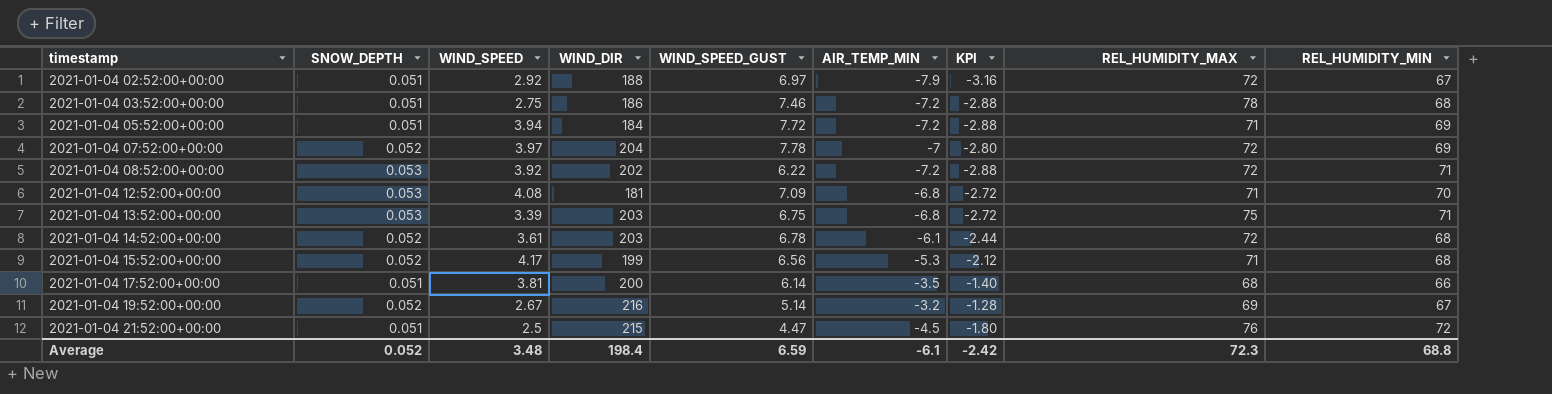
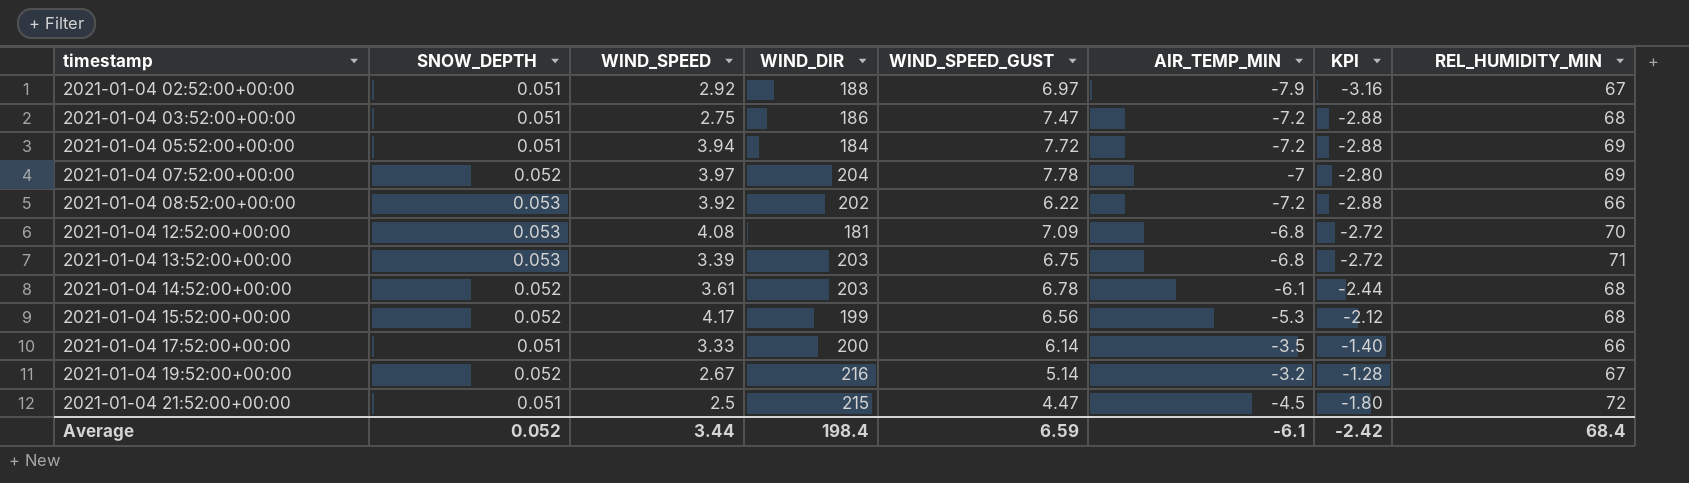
column REL_HUMIDITY_MAX | position: 8 -> none
2021-01-04 03:52:00+00:00 | WIND_SPEED_GUST: 7.46 -> 7.47
2021-01-04 08:52:00+00:00 | REL_HUMIDITY_MIN: 71 -> 66
2021-01-04 17:52:00+00:00 | WIND_SPEED: 3.81 -> 3.33
Average | WIND_SPEED: 3.48 -> 3.44
Average | REL_HUMIDITY_MIN: 68.8 -> 68.4

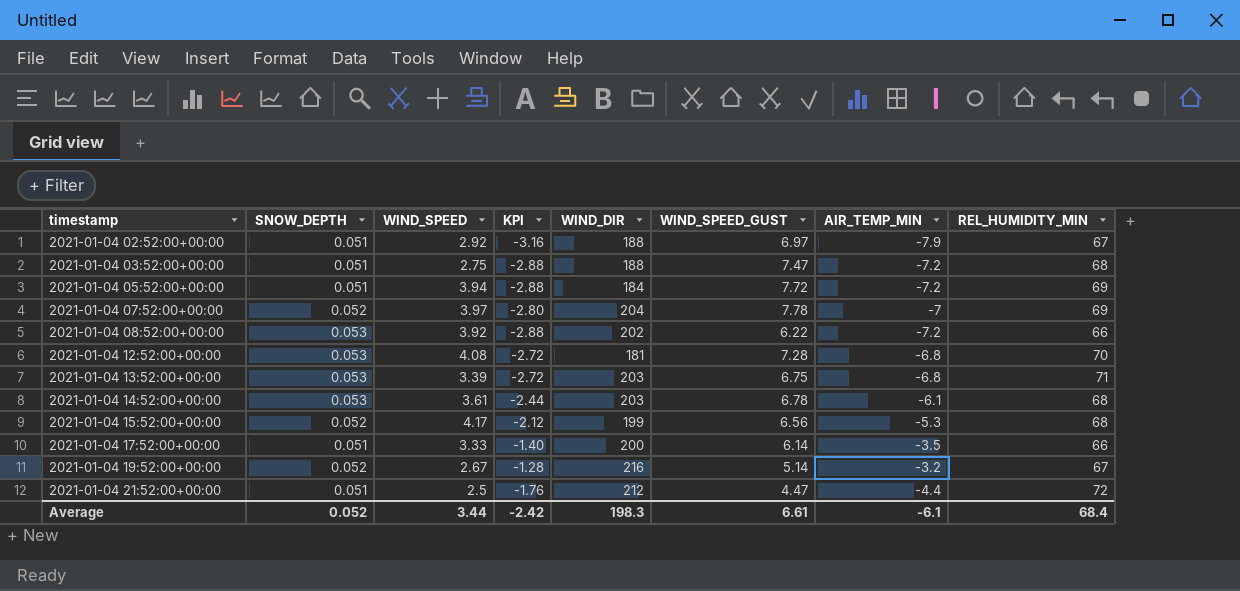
column KPI | position: 7 -> 4
2021-01-04 03:52:00+00:00 | WIND_DIR: 186 -> 188
2021-01-04 12:52:00+00:00 | WIND_SPEED_GUST: 7.09 -> 7.28
2021-01-04 14:52:00+00:00 | SNOW_DEPTH: 0.052 -> 0.053
2021-01-04 21:52:00+00:00 | KPI: -1.80 -> -1.76
2021-01-04 21:52:00+00:00 | WIND_DIR: 215 -> 212
2021-01-04 21:52:00+00:00 | AIR_TEMP_MIN: -4.5 -> -4.4
Average | WIND_DIR: 198.4 -> 198.3
Average | WIND_SPEED_GUST: 6.59 -> 6.61

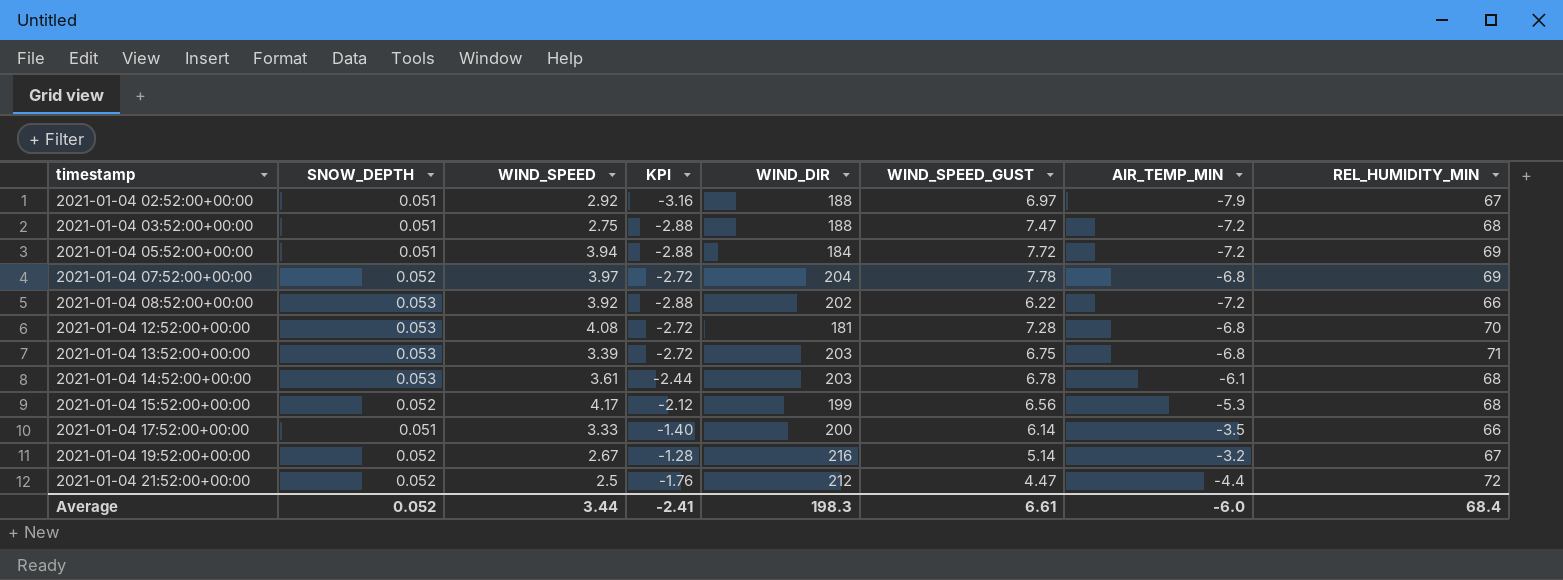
2021-01-04 07:52:00+00:00 | KPI: -2.80 -> -2.72
2021-01-04 07:52:00+00:00 | AIR_TEMP_MIN: -7 -> -6.8
2021-01-04 21:52:00+00:00 | SNOW_DEPTH: 0.051 -> 0.052
Average | KPI: -2.42 -> -2.41
Average | AIR_TEMP_MIN: -6.1 -> -6.0

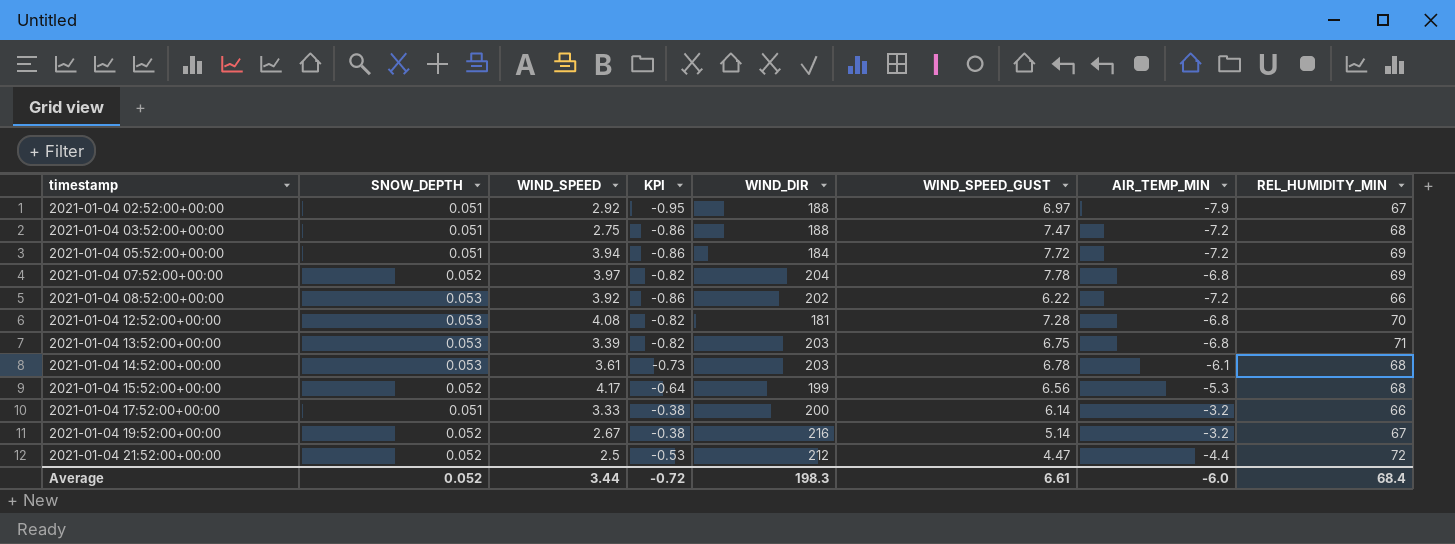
column KPI | formula: [AIR_TEMP_MIN] * 0.4 -> [AIR_TEMP_MIN] * 0.12
2021-01-04 17:52:00+00:00 | AIR_TEMP_MIN: -3.5 -> -3.2
Average | KPI: -2.41 -> -0.72

